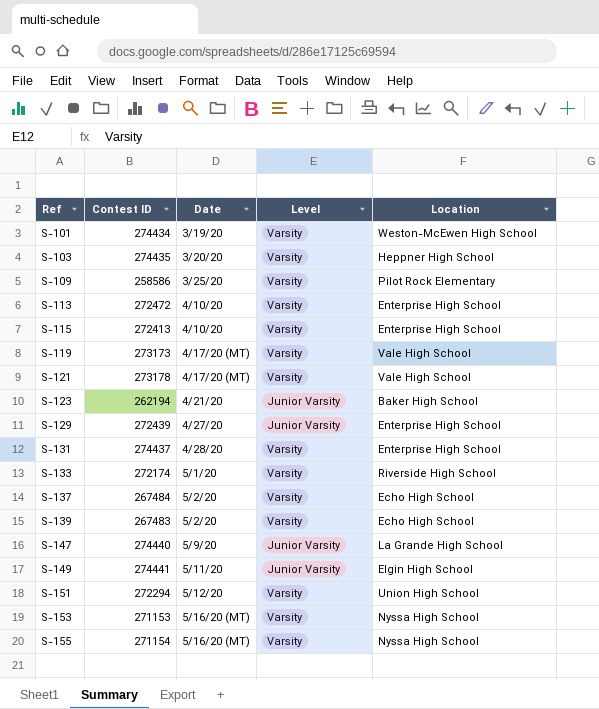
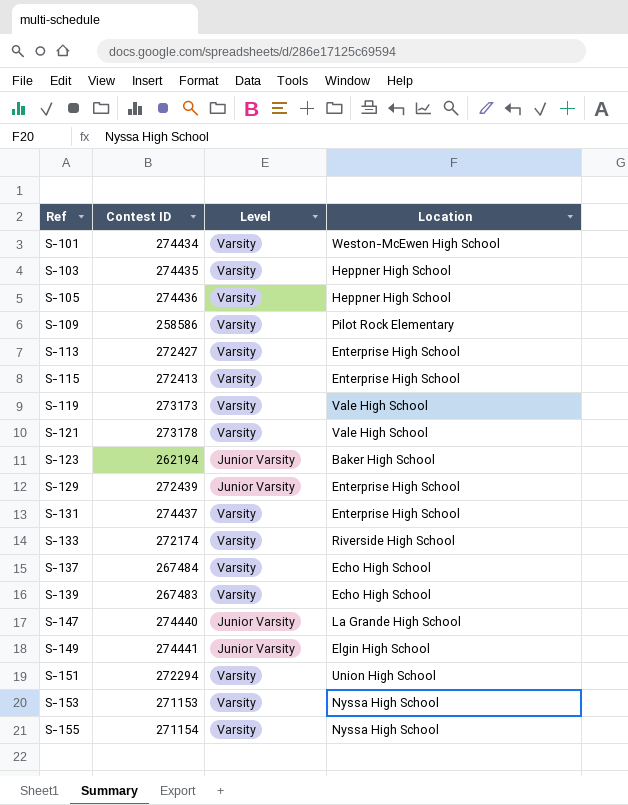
column Date | position: 3 -> none
row S-105: none -> 274436 | Varsity | Heppner High School
S-113 | Contest ID: 272472 -> 272427

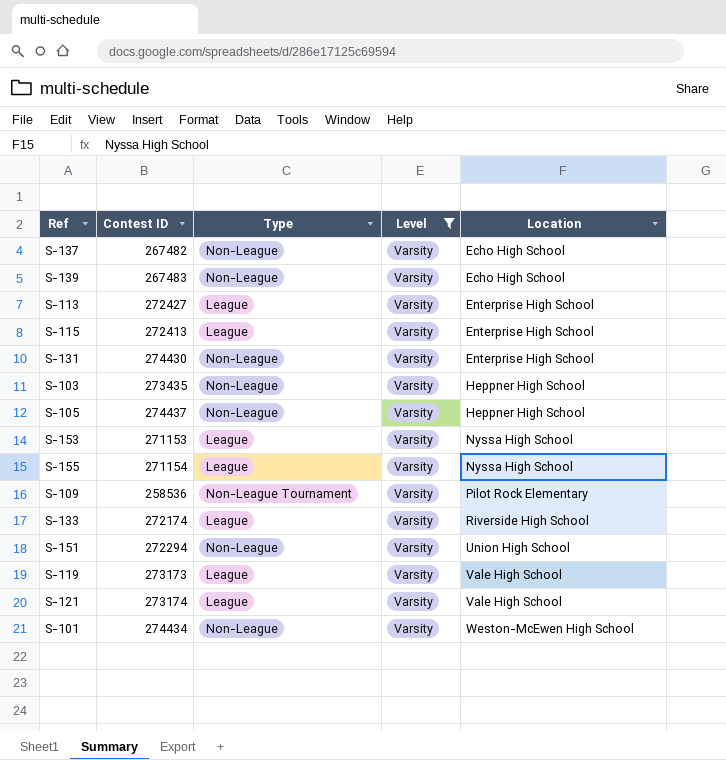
filter: none -> Level = Varsity
row order: Ref ascending -> Location ascending
column Type | position: none -> 3
S-137 | Contest ID: 267484 -> 267482
S-131 | Contest ID: 274437 -> 274430
S-103 | Contest ID: 274435 -> 273435
S-105 | Contest ID: 274436 -> 274437
S-109 | Contest ID: 258586 -> 258536
S-121 | Contest ID: 273178 -> 273174

